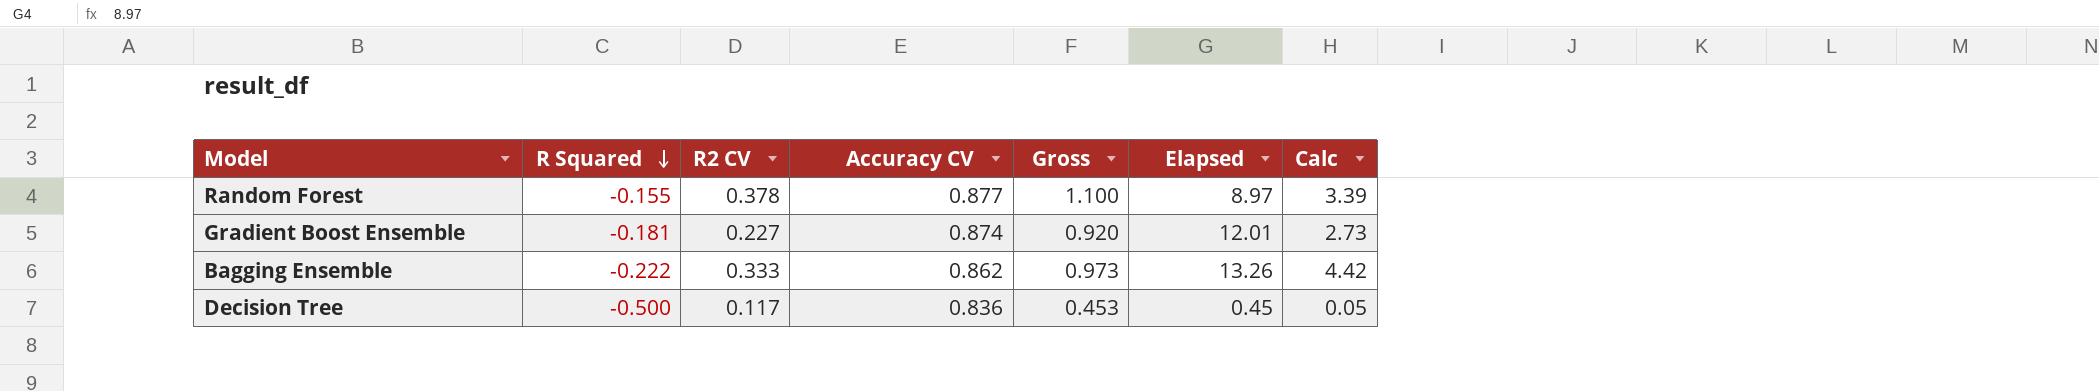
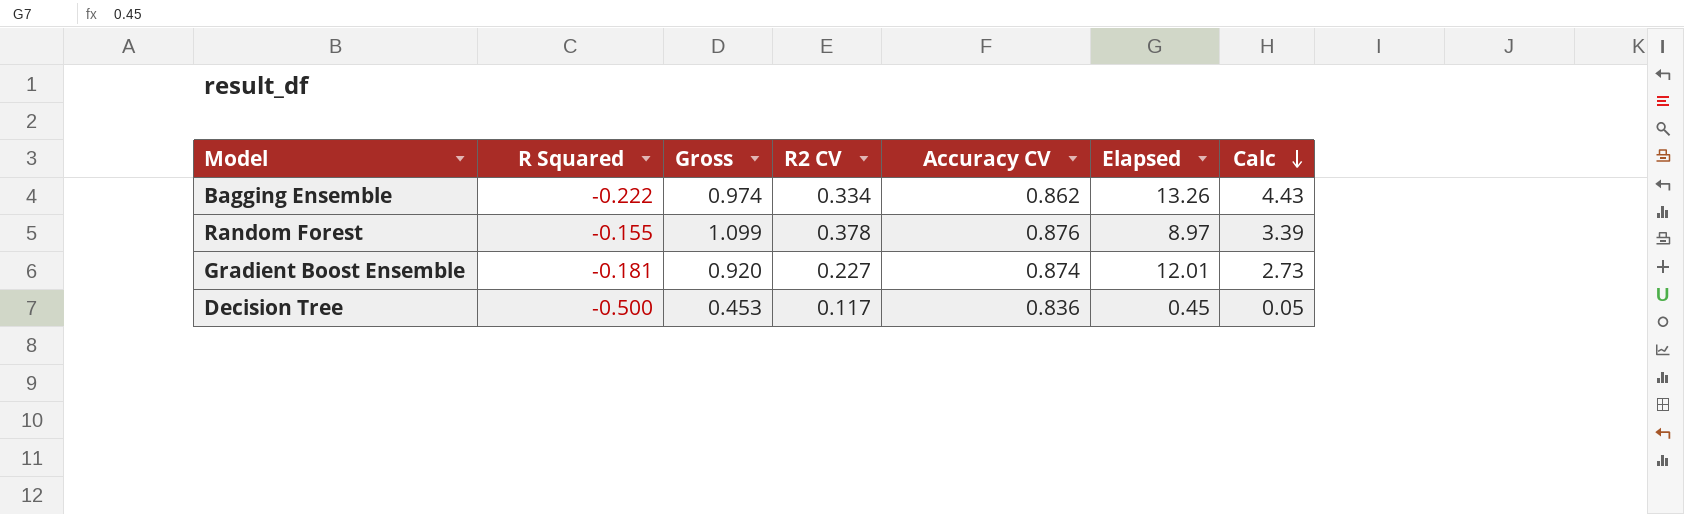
row order: R Squared descending -> Calc descending
column Gross | position: 5 -> 3
Bagging Ensemble | Gross: 0.973 -> 0.974
Bagging Ensemble | R2 CV: 0.333 -> 0.334
Bagging Ensemble | Calc: 4.42 -> 4.43
Random Forest | Gross: 1.100 -> 1.099
Random Forest | Accuracy CV: 0.877 -> 0.876

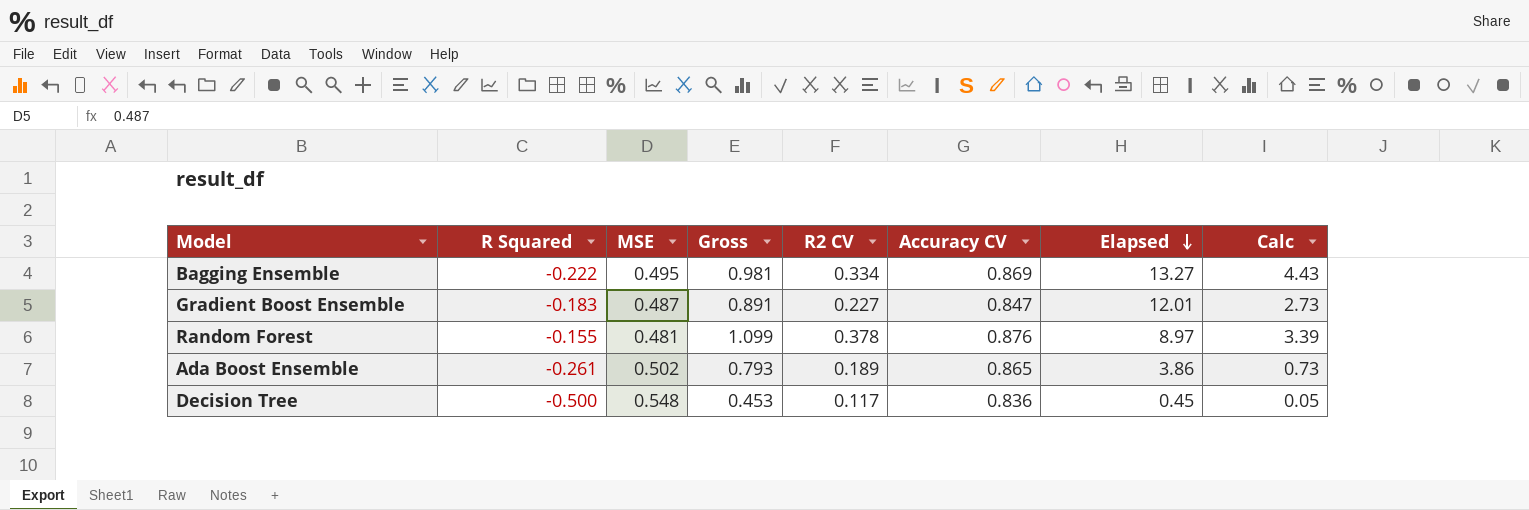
row order: Calc descending -> Elapsed descending
column MSE | position: none -> 3
Bagging Ensemble | Gross: 0.974 -> 0.981
Bagging Ensemble | Accuracy CV: 0.862 -> 0.869
Bagging Ensemble | Elapsed: 13.26 -> 13.27
Gradient Boost Ensemble | R Squared: -0.181 -> -0.183
Gradient Boost Ensemble | Gross: 0.920 -> 0.891
Gradient Boost Ensemble | Accuracy CV: 0.874 -> 0.847
row Ada Boost Ensemble: none -> -0.261 | 0.502 | 0.793 | 0.189 | 0.865 | 3.86 | 0.73

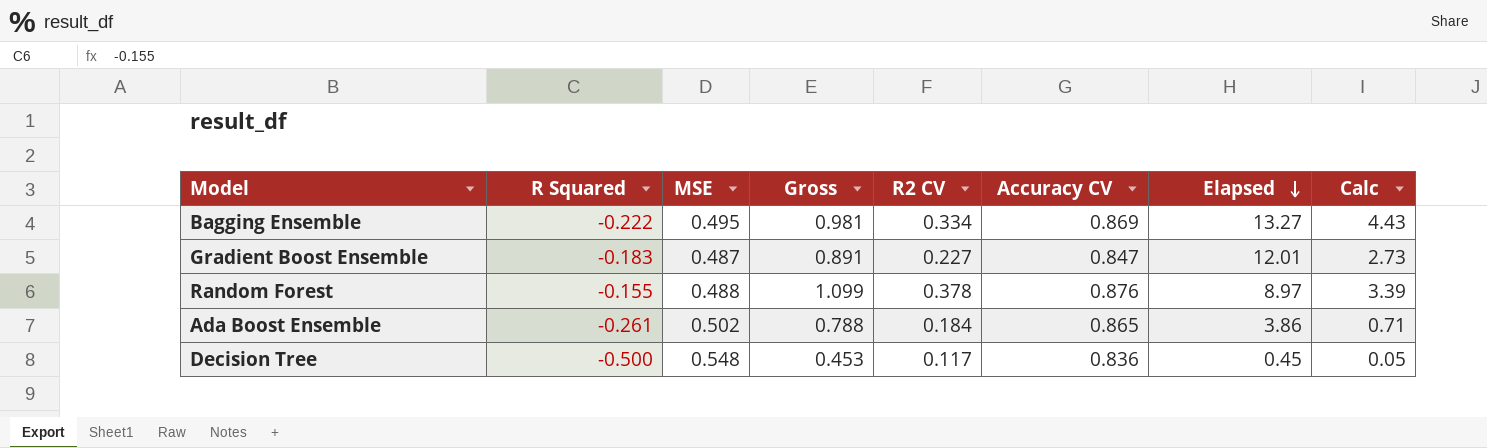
Random Forest | MSE: 0.481 -> 0.488
Ada Boost Ensemble | Gross: 0.793 -> 0.788
Ada Boost Ensemble | R2 CV: 0.189 -> 0.184
Ada Boost Ensemble | Calc: 0.73 -> 0.71

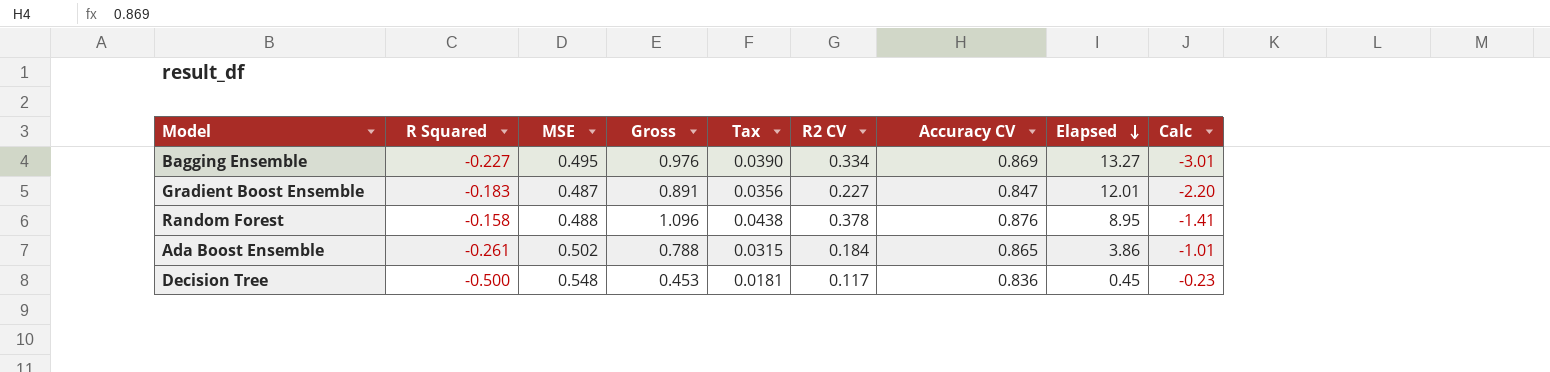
column Tax | formula: none -> [Gross] * 0.04
column Calc | formula: [R2 CV] * [Elapsed] -> [R Squared] * [Elapsed]
Bagging Ensemble | R Squared: -0.222 -> -0.227
Bagging Ensemble | Gross: 0.981 -> 0.976
Random Forest | R Squared: -0.155 -> -0.158
Random Forest | Gross: 1.099 -> 1.096
Random Forest | Elapsed: 8.97 -> 8.95

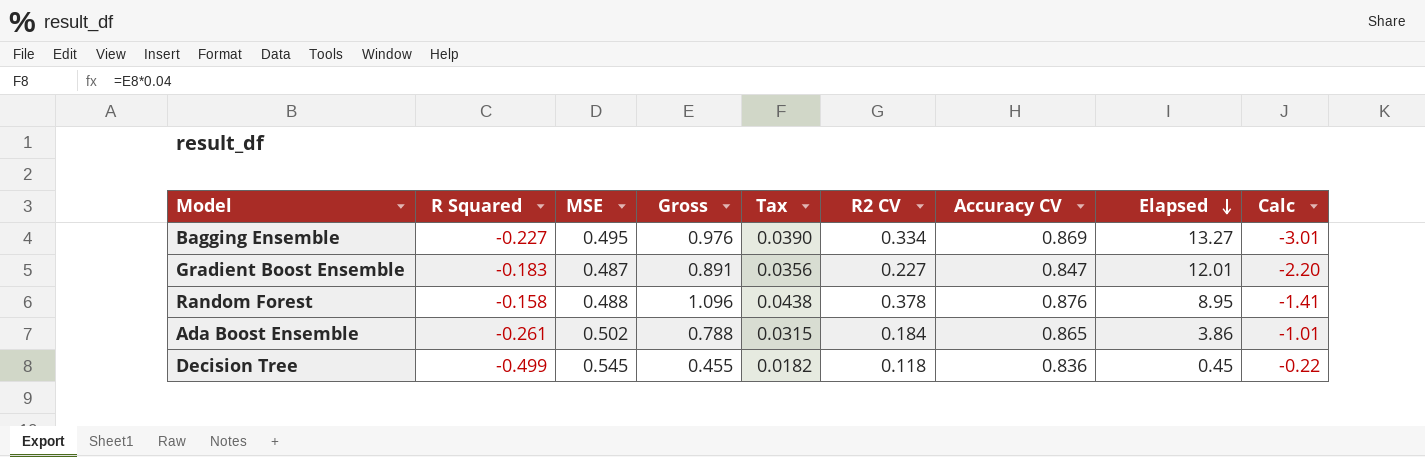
Decision Tree | R Squared: -0.500 -> -0.499
Decision Tree | MSE: 0.548 -> 0.545
Decision Tree | Gross: 0.453 -> 0.455
Decision Tree | Tax: 0.0181 -> 0.0182
Decision Tree | R2 CV: 0.117 -> 0.118
Decision Tree | Calc: -0.23 -> -0.22

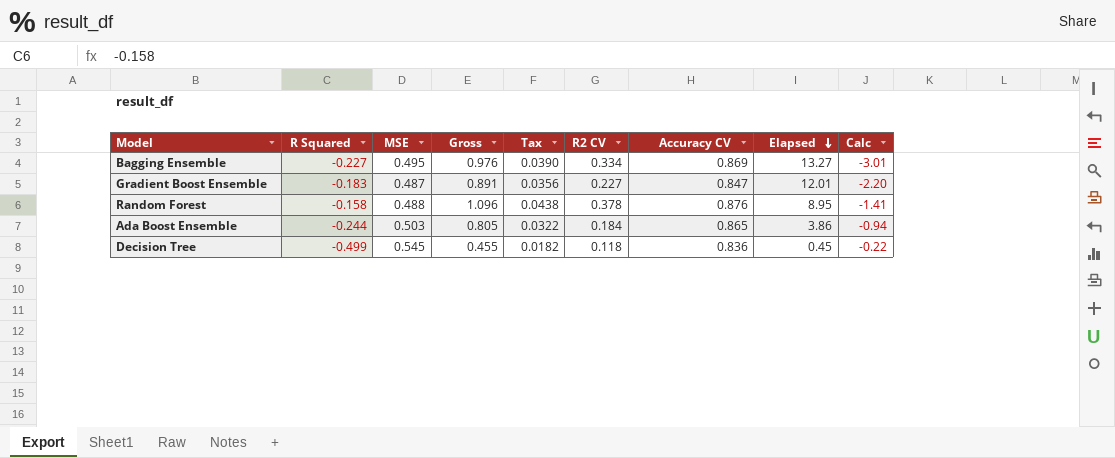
Ada Boost Ensemble | R Squared: -0.261 -> -0.244
Ada Boost Ensemble | MSE: 0.502 -> 0.503
Ada Boost Ensemble | Gross: 0.788 -> 0.805
Ada Boost Ensemble | Tax: 0.0315 -> 0.0322
Ada Boost Ensemble | Calc: -1.01 -> -0.94

